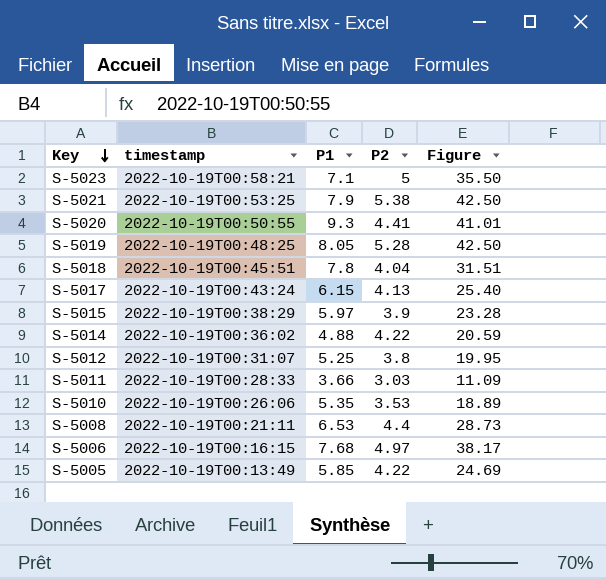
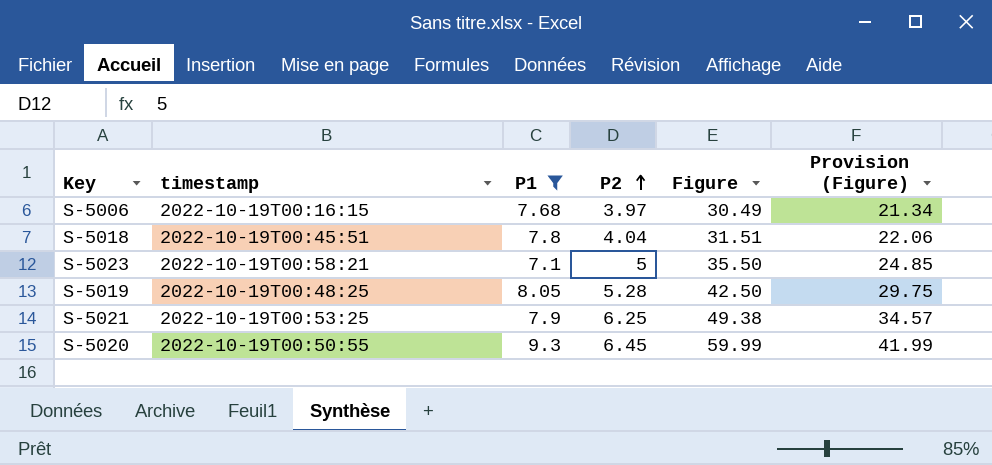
filter: none -> P1 >= 7.1
row order: Key descending -> P2 ascending
column Provision (Figure) | formula: none -> [Figure] * 0.7
S-5006 | P2: 4.97 -> 3.97
S-5006 | Figure: 38.17 -> 30.49
S-5021 | P2: 5.38 -> 6.25
S-5021 | Figure: 42.50 -> 49.38
S-5020 | P2: 4.41 -> 6.45
S-5020 | Figure: 41.01 -> 59.99

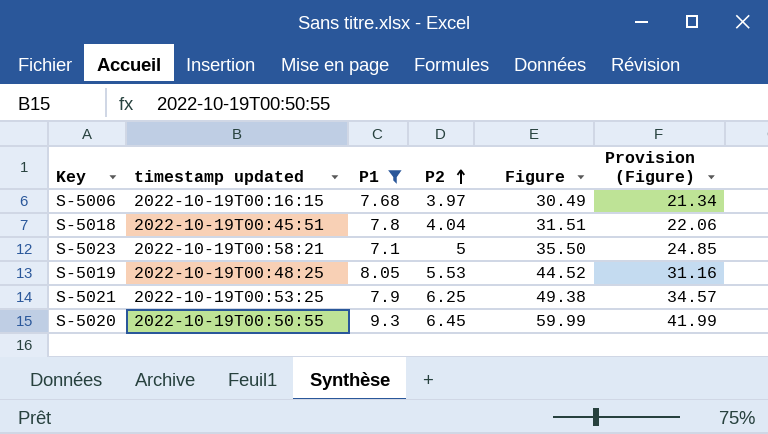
column name: timestamp -> timestamp updated
S-5019 | P2: 5.28 -> 5.53
S-5019 | Figure: 42.50 -> 44.52
S-5019 | Provision (Figure): 29.75 -> 31.16

